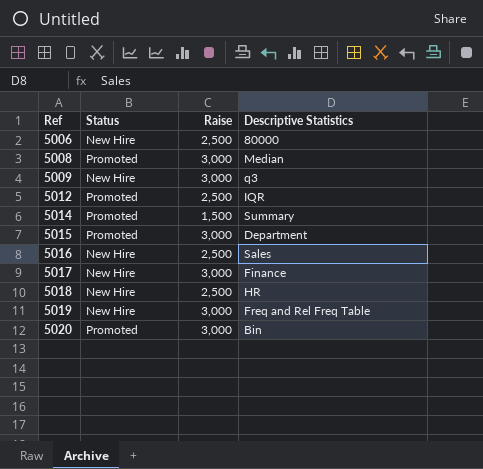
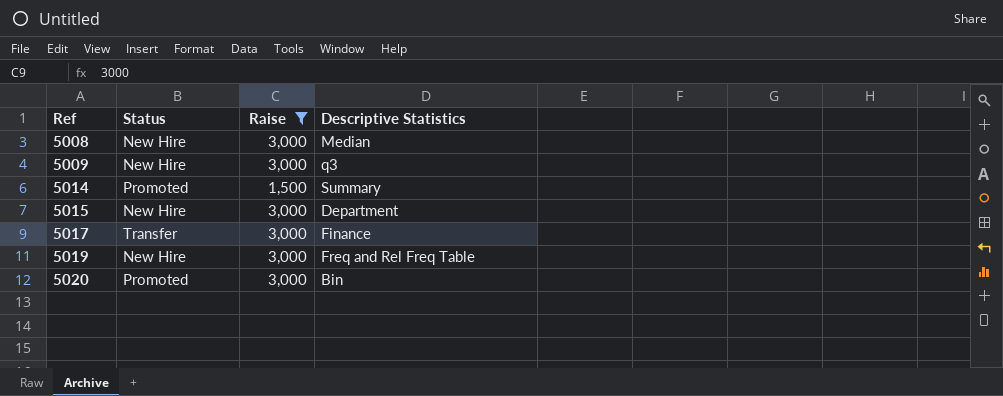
filter: none -> Raise != 2,500
5008 | Status: Promoted -> New Hire
5015 | Status: Promoted -> New Hire
5017 | Status: New Hire -> Transfer

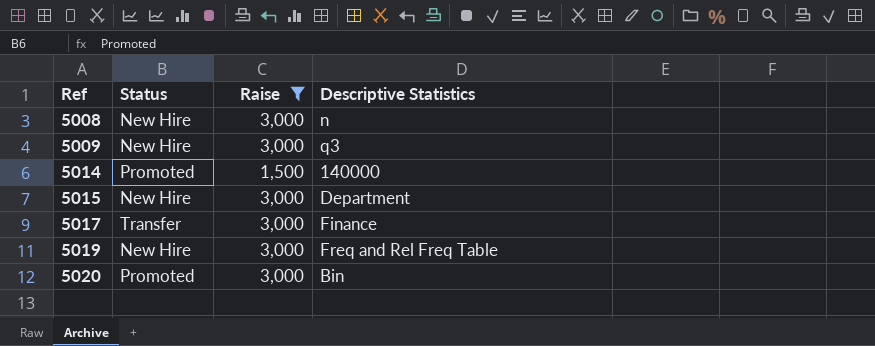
5008 | Descriptive Statistics: Median -> n
5014 | Descriptive Statistics: Summary -> 140000

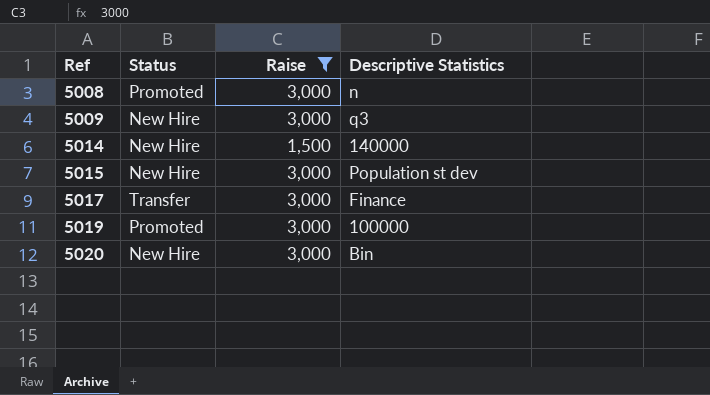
5008 | Status: New Hire -> Promoted
5014 | Status: Promoted -> New Hire
5015 | Descriptive Statistics: Department -> Population st dev
5019 | Status: New Hire -> Promoted
5019 | Descriptive Statistics: Freq and Rel Freq Table -> 100000
5020 | Status: Promoted -> New Hire

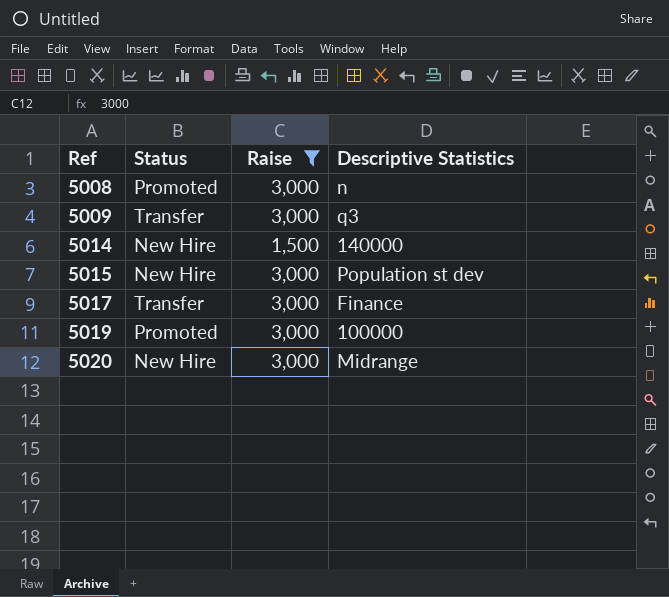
5009 | Status: New Hire -> Transfer
5020 | Descriptive Statistics: Bin -> Midrange

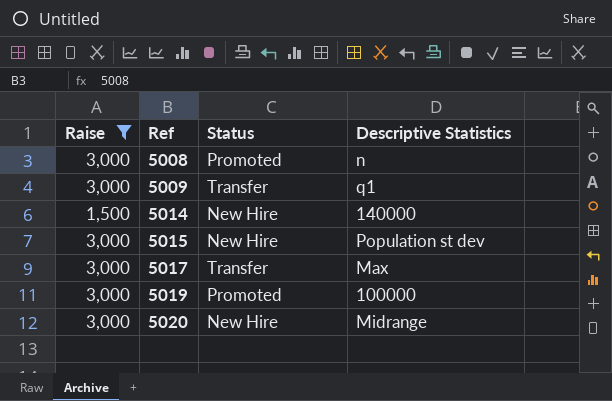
column Raise | position: 3 -> 1
5009 | Descriptive Statistics: q3 -> q1
5017 | Descriptive Statistics: Finance -> Max

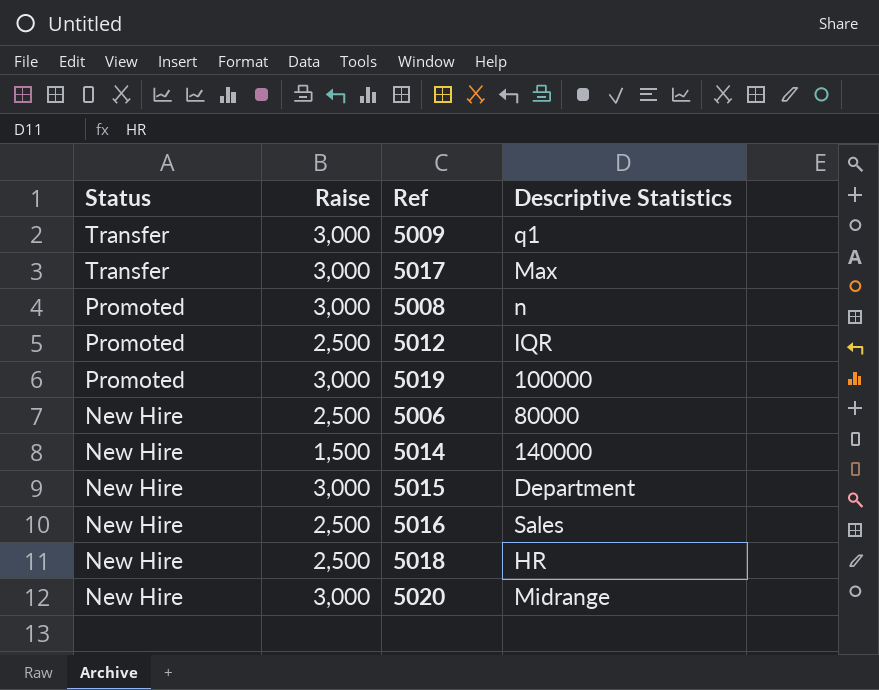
filter: Raise != 2,500 -> none
row order: Ref ascending -> Status descending
column Status | position: 3 -> 1
5015 | Descriptive Statistics: Population st dev -> Department

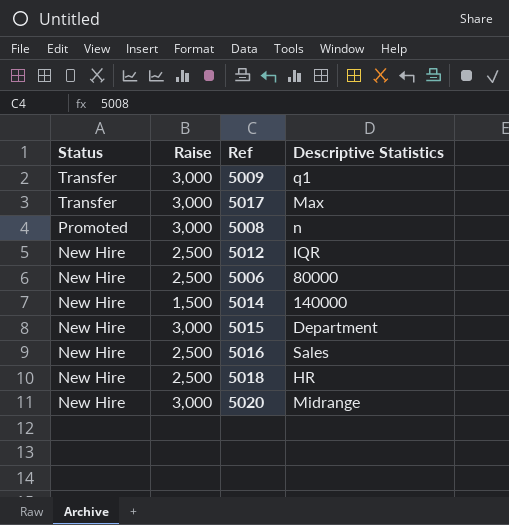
row 5019: Promoted | 3,000 | 100000 -> none
5012 | Status: Promoted -> New Hire

